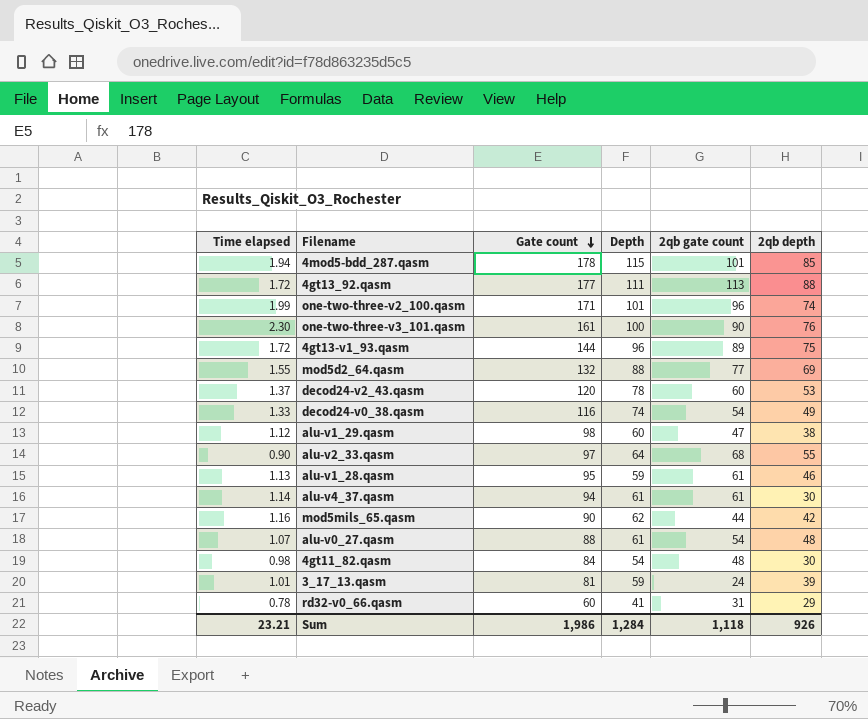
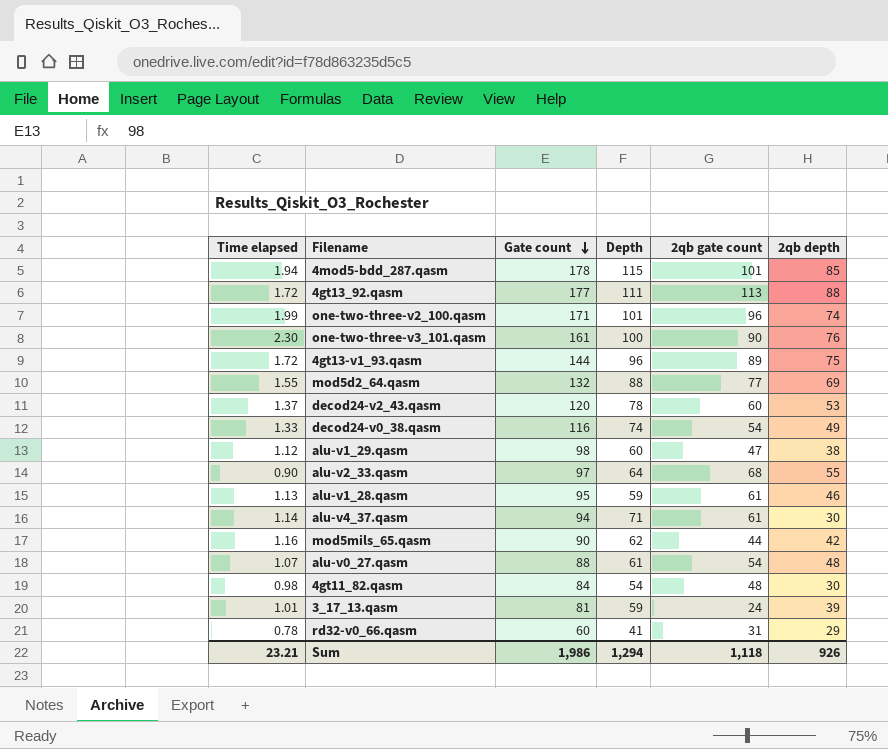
alu-v4_37.qasm | Depth: 61 -> 71
Sum | Depth: 1,284 -> 1,294

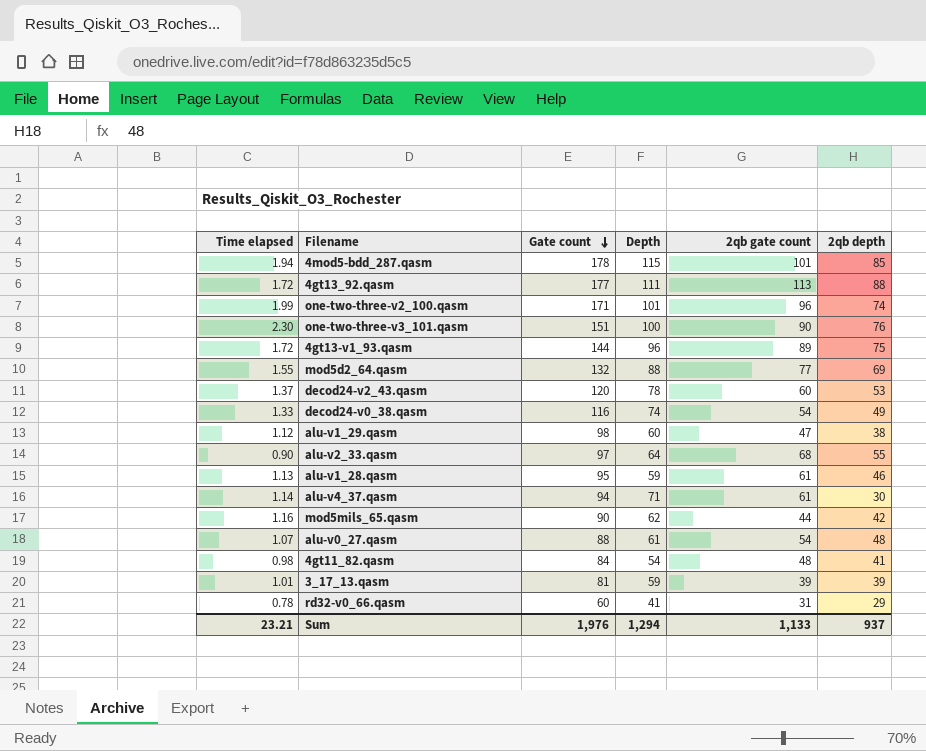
one-two-three-v3_101.qasm | Gate count: 161 -> 151
4gt11_82.qasm | 2qb depth: 30 -> 41
3_17_13.qasm | 2qb gate count: 24 -> 39
Sum | Gate count: 1,986 -> 1,976
Sum | 2qb gate count: 1,118 -> 1,133
Sum | 2qb depth: 926 -> 937

